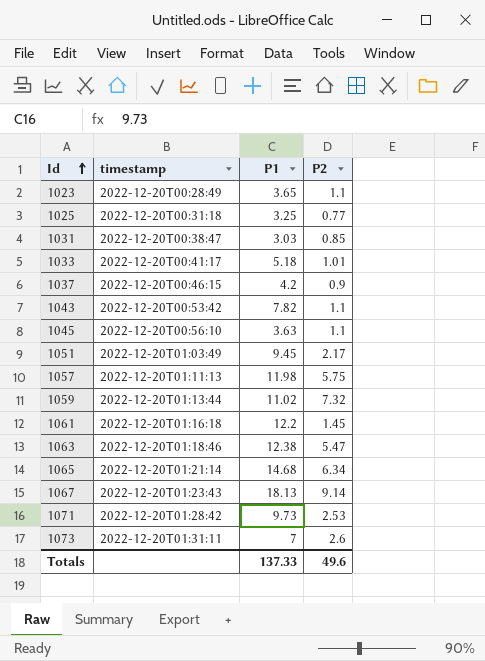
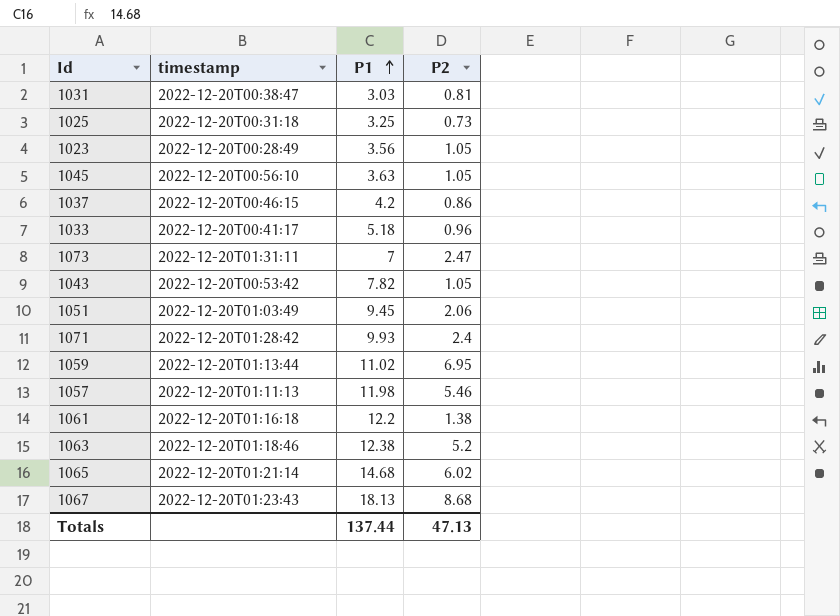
row order: Id ascending -> P1 ascending
1031 | P2: 0.85 -> 0.81
1025 | P2: 0.77 -> 0.73
1023 | P1: 3.65 -> 3.56
1023 | P2: 1.1 -> 1.05
1045 | P2: 1.1 -> 1.05
1037 | P2: 0.9 -> 0.86
1033 | P2: 1.01 -> 0.96
1073 | P2: 2.6 -> 2.47
1043 | P2: 1.1 -> 1.05
1051 | P2: 2.17 -> 2.06
1071 | P1: 9.73 -> 9.93
1071 | P2: 2.53 -> 2.4
1059 | P2: 7.32 -> 6.95
1057 | P2: 5.75 -> 5.46
1061 | P2: 1.45 -> 1.38
1063 | P2: 5.47 -> 5.2
1065 | P2: 6.34 -> 6.02
1067 | P2: 9.14 -> 8.68
Totals | P1: 137.33 -> 137.44
Totals | P2: 49.6 -> 47.13

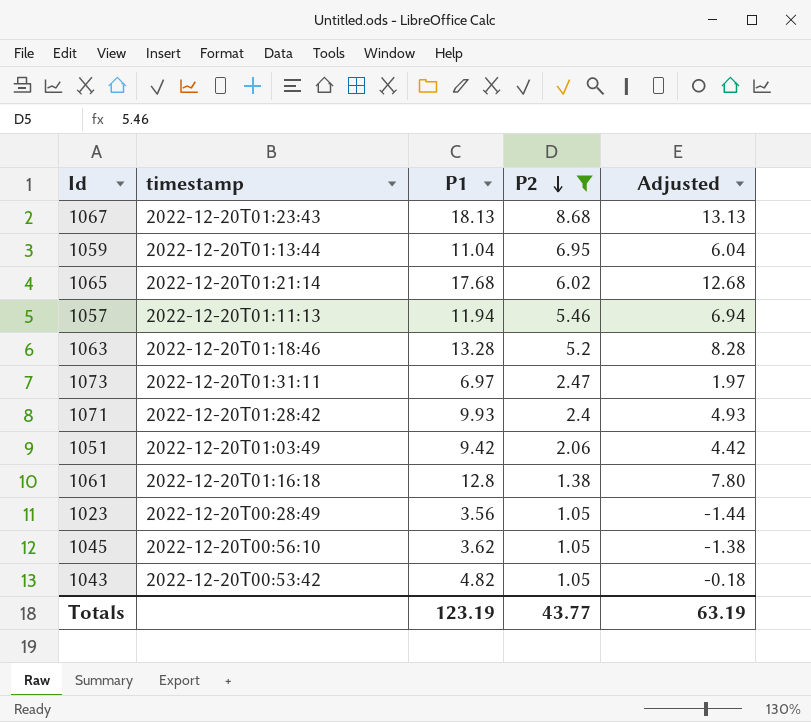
filter: none -> P2 >= 1.05
row order: P1 ascending -> P2 descending
column Adjusted | formula: none -> [P1] - 5
1059 | P1: 11.02 -> 11.04
1065 | P1: 14.68 -> 17.68
1057 | P1: 11.98 -> 11.94
1063 | P1: 12.38 -> 13.28
1073 | P1: 7 -> 6.97
1051 | P1: 9.45 -> 9.42
1061 | P1: 12.2 -> 12.8
1045 | P1: 3.63 -> 3.62
1043 | P1: 7.82 -> 4.82
Totals | P1: 137.44 -> 123.19
Totals | P2: 47.13 -> 43.77

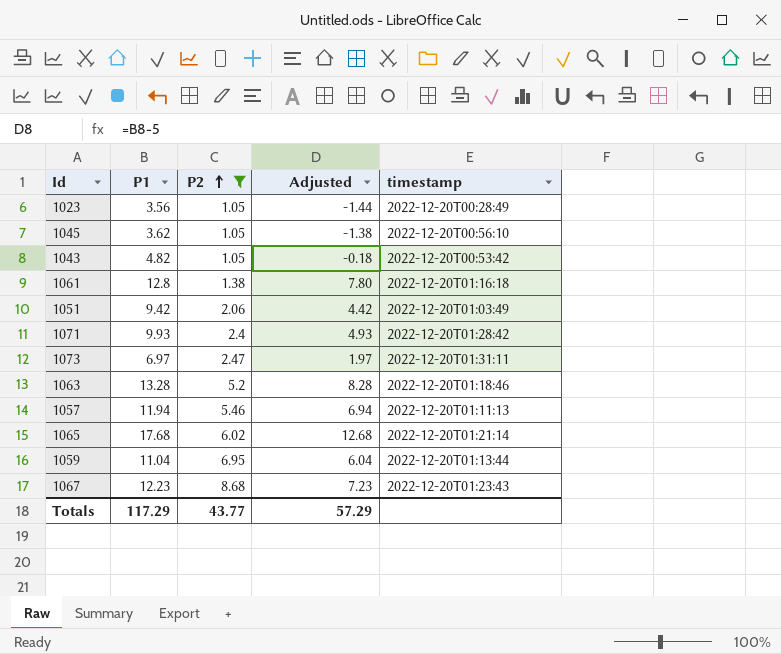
row order: P2 descending -> P2 ascending
column timestamp | position: 2 -> 5
1067 | P1: 18.13 -> 12.23
1067 | Adjusted: 13.13 -> 7.23
Totals | P1: 123.19 -> 117.29
Totals | Adjusted: 63.19 -> 57.29

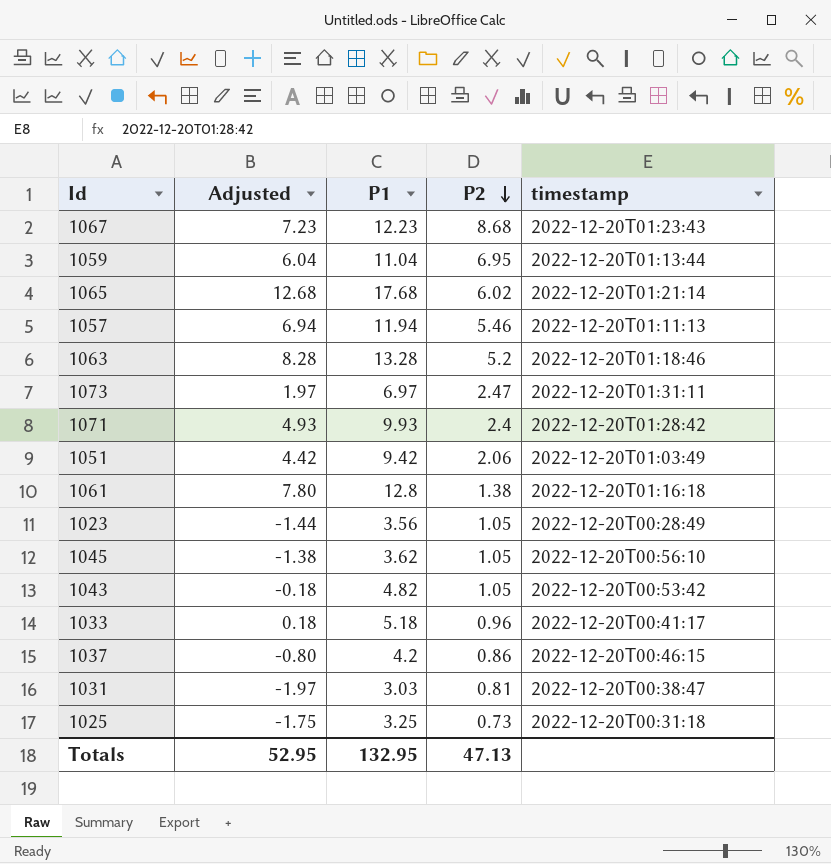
filter: P2 >= 1.05 -> none
row order: P2 ascending -> P2 descending
column Adjusted | position: 4 -> 2
Totals | Adjusted: 57.29 -> 52.95
Totals | P1: 117.29 -> 132.95
Totals | P2: 43.77 -> 47.13

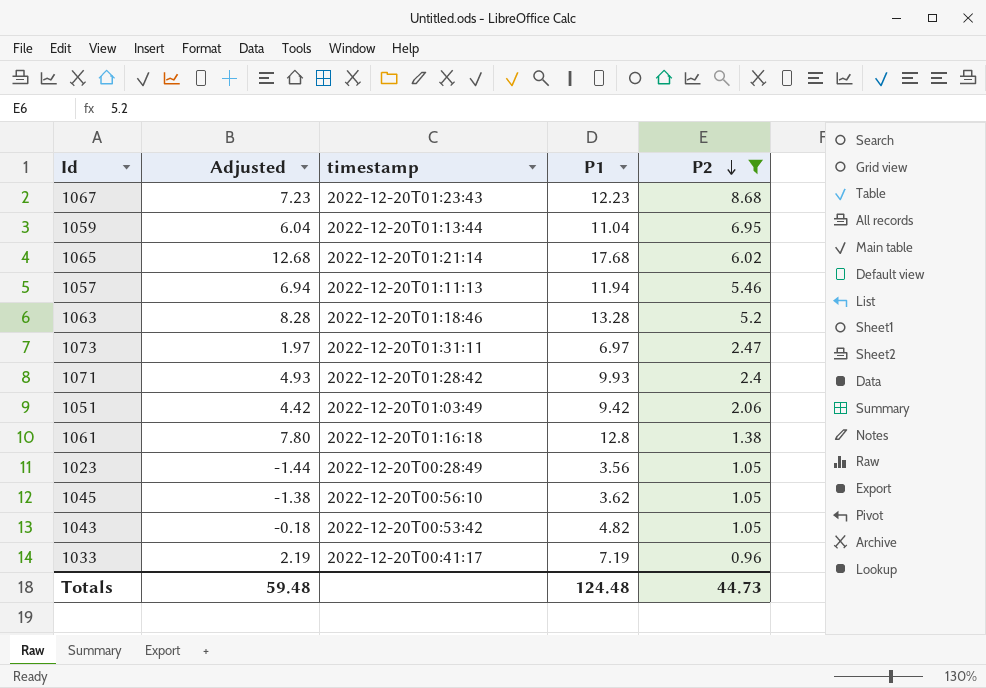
filter: none -> P2 >= 0.96
column timestamp | position: 5 -> 3
1033 | Adjusted: 0.18 -> 2.19
1033 | P1: 5.18 -> 7.19
Totals | Adjusted: 52.95 -> 59.48
Totals | P1: 132.95 -> 124.48
Totals | P2: 47.13 -> 44.73

